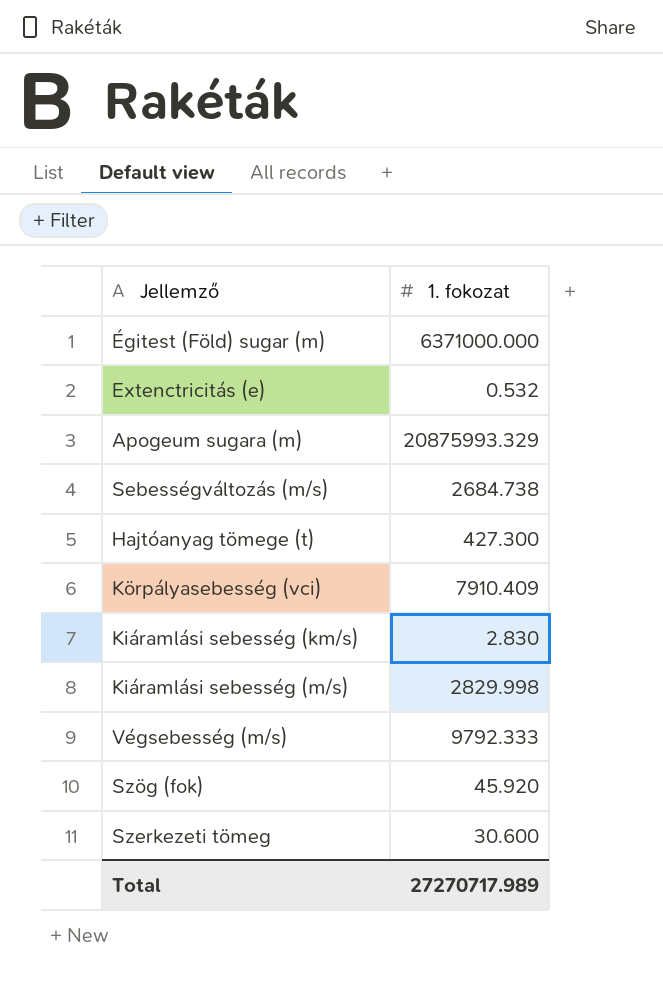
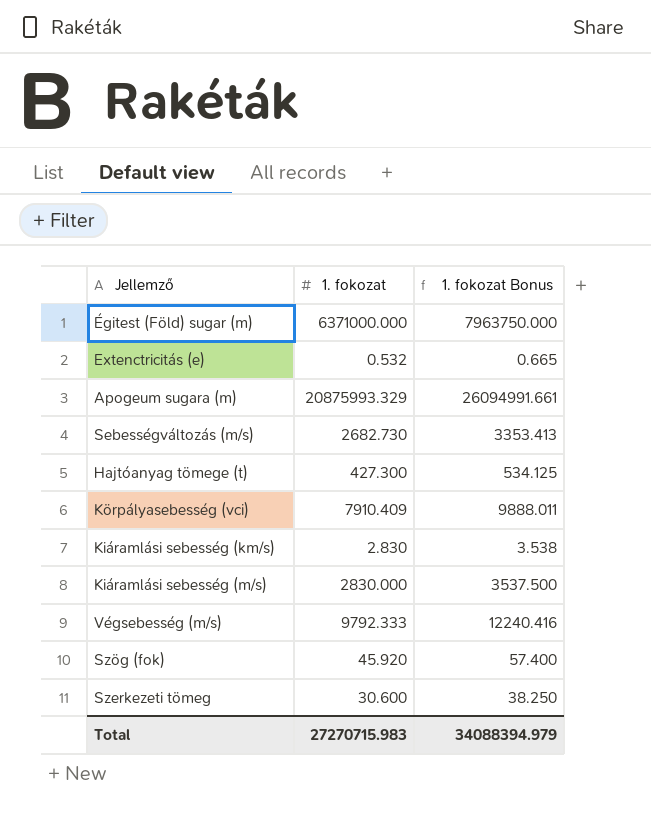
column 1. fokozat Bonus | formula: none -> [1. fokozat] * 1.25
Sebességváltozás (m/s) | 1. fokozat: 2684.738 -> 2682.730
Kiáramlási sebesség (m/s) | 1. fokozat: 2829.998 -> 2830.000
Total | 1. fokozat: 27270717.989 -> 27270715.983

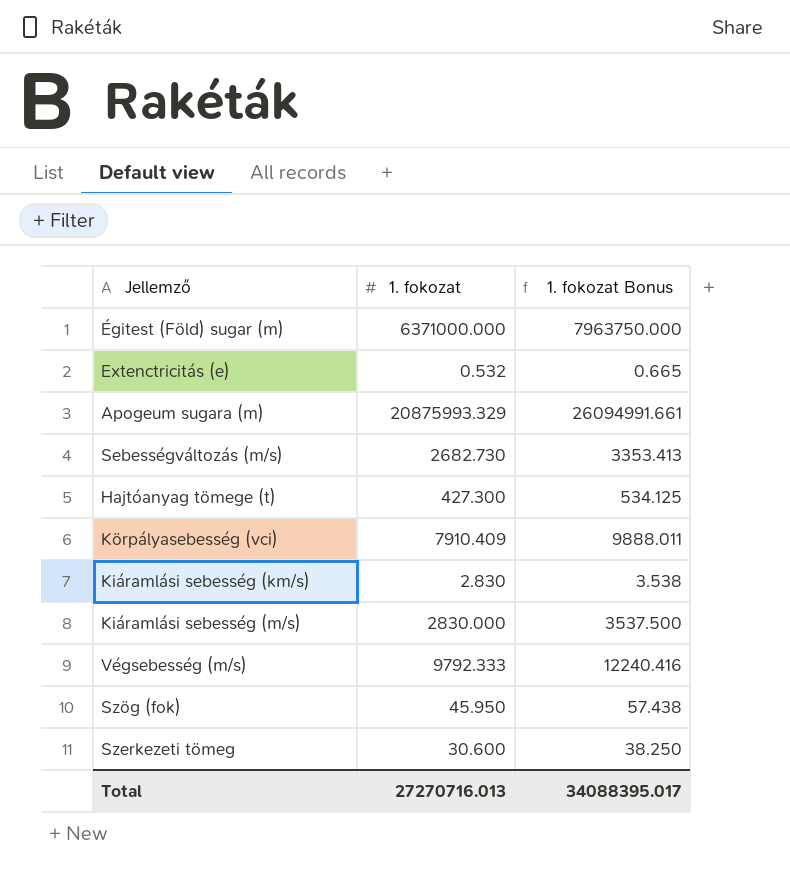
Szög (fok) | 1. fokozat: 45.920 -> 45.950
Szög (fok) | 1. fokozat Bonus: 57.400 -> 57.438
Total | 1. fokozat: 27270715.983 -> 27270716.013
Total | 1. fokozat Bonus: 34088394.979 -> 34088395.017

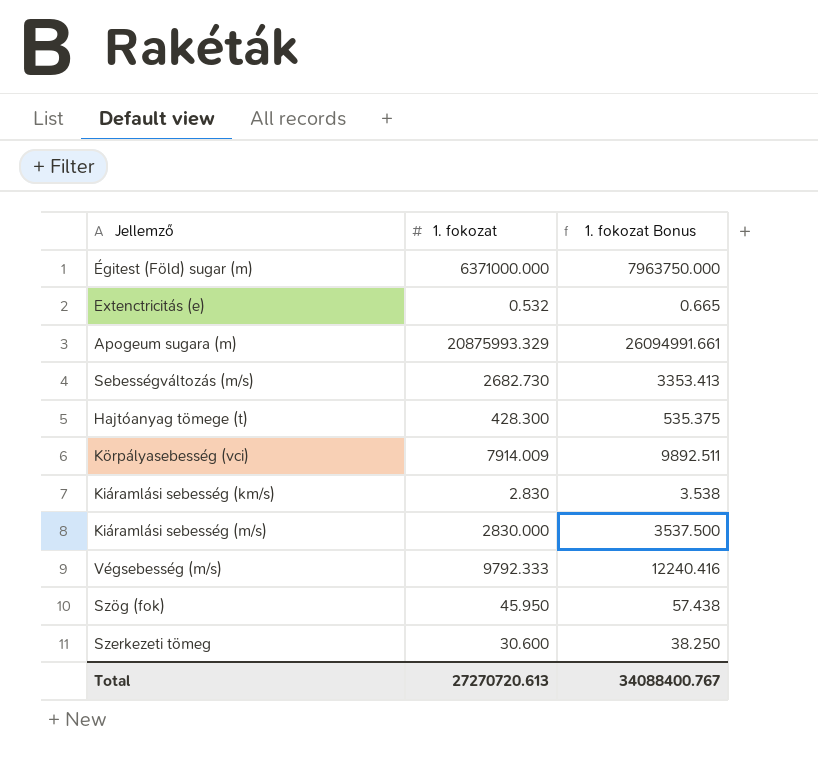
Hajtóanyag tömege (t) | 1. fokozat: 427.300 -> 428.300
Hajtóanyag tömege (t) | 1. fokozat Bonus: 534.125 -> 535.375
Körpályasebesség (vci) | 1. fokozat: 7910.409 -> 7914.009
Körpályasebesség (vci) | 1. fokozat Bonus: 9888.011 -> 9892.511
Total | 1. fokozat: 27270716.013 -> 27270720.613
Total | 1. fokozat Bonus: 34088395.017 -> 34088400.767

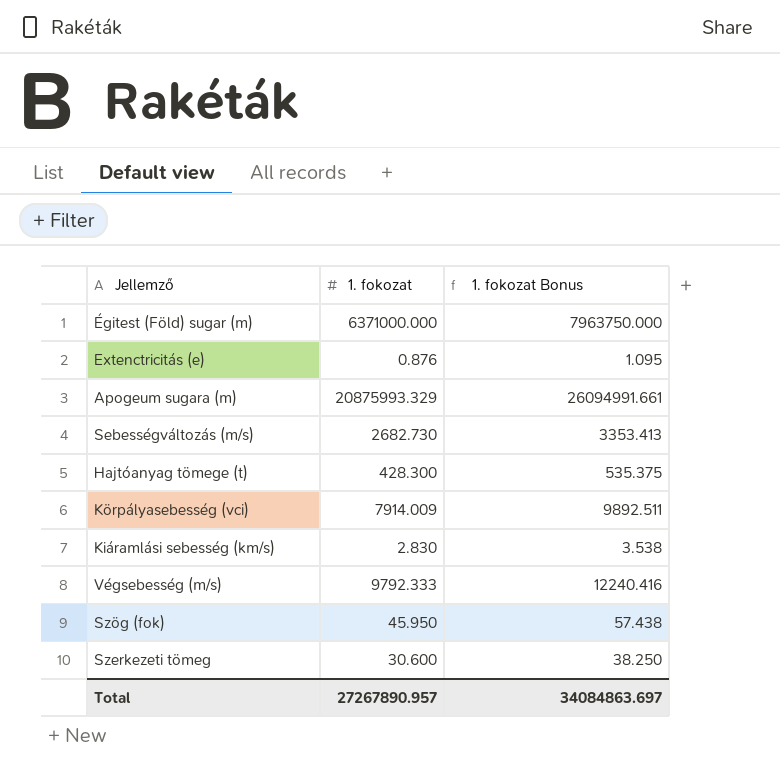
row Kiáramlási sebesség (m/s): 2830.000 | 3537.500 -> none
Extenctricitás (e) | 1. fokozat: 0.532 -> 0.876
Extenctricitás (e) | 1. fokozat Bonus: 0.665 -> 1.095
Total | 1. fokozat: 27270720.613 -> 27267890.957
Total | 1. fokozat Bonus: 34088400.767 -> 34084863.697

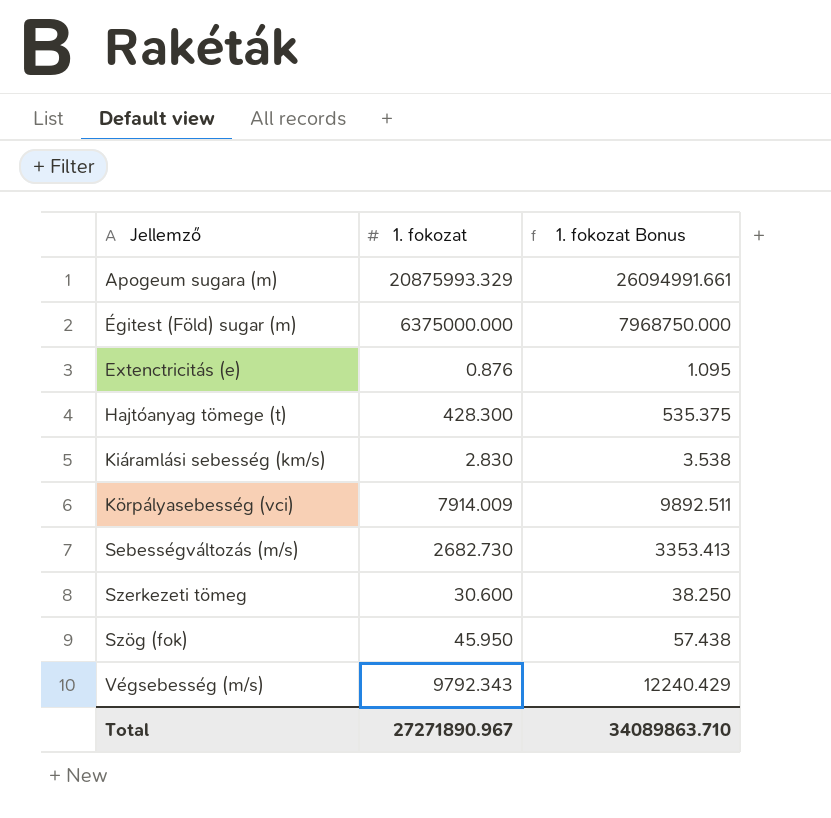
row order: none -> Jellemző ascending
Égitest (Föld) sugar (m) | 1. fokozat: 6371000.000 -> 6375000.000
Égitest (Föld) sugar (m) | 1. fokozat Bonus: 7963750.000 -> 7968750.000
Végsebesség (m/s) | 1. fokozat: 9792.333 -> 9792.343
Végsebesség (m/s) | 1. fokozat Bonus: 12240.416 -> 12240.429
Total | 1. fokozat: 27267890.957 -> 27271890.967
Total | 1. fokozat Bonus: 34084863.697 -> 34089863.710

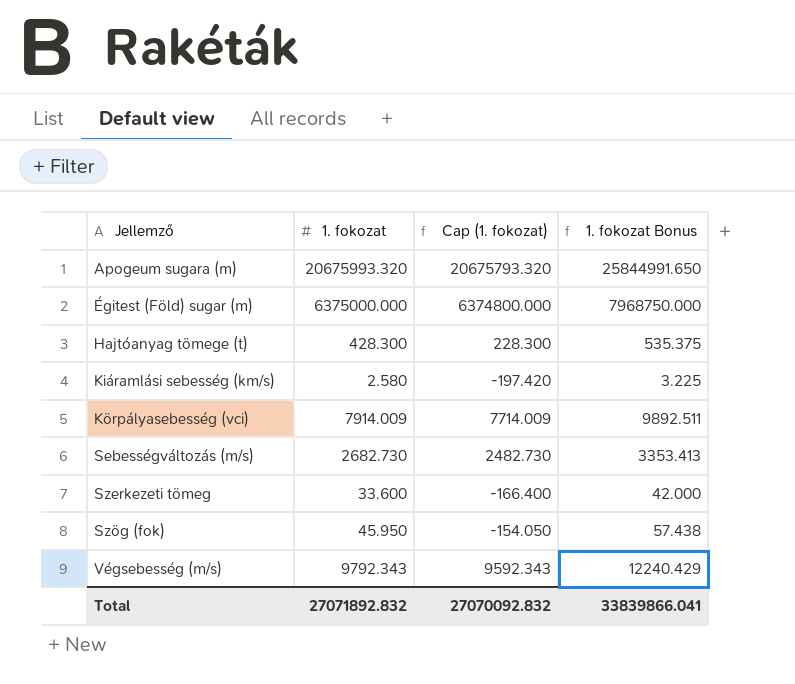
column Cap (1. fokozat) | formula: none -> [1. fokozat] - 200
row Extenctricitás (e): 0.876 | 1.095 -> none
Apogeum sugara (m) | 1. fokozat: 20875993.329 -> 20675993.320
Apogeum sugara (m) | 1. fokozat Bonus: 26094991.661 -> 25844991.650
Kiáramlási sebesség (km/s) | 1. fokozat: 2.830 -> 2.580
Kiáramlási sebesség (km/s) | 1. fokozat Bonus: 3.538 -> 3.225
Szerkezeti tömeg | 1. fokozat: 30.600 -> 33.600
Szerkezeti tömeg | 1. fokozat Bonus: 38.250 -> 42.000
Total | 1. fokozat: 27271890.967 -> 27071892.832
Total | 1. fokozat Bonus: 34089863.710 -> 33839866.041

